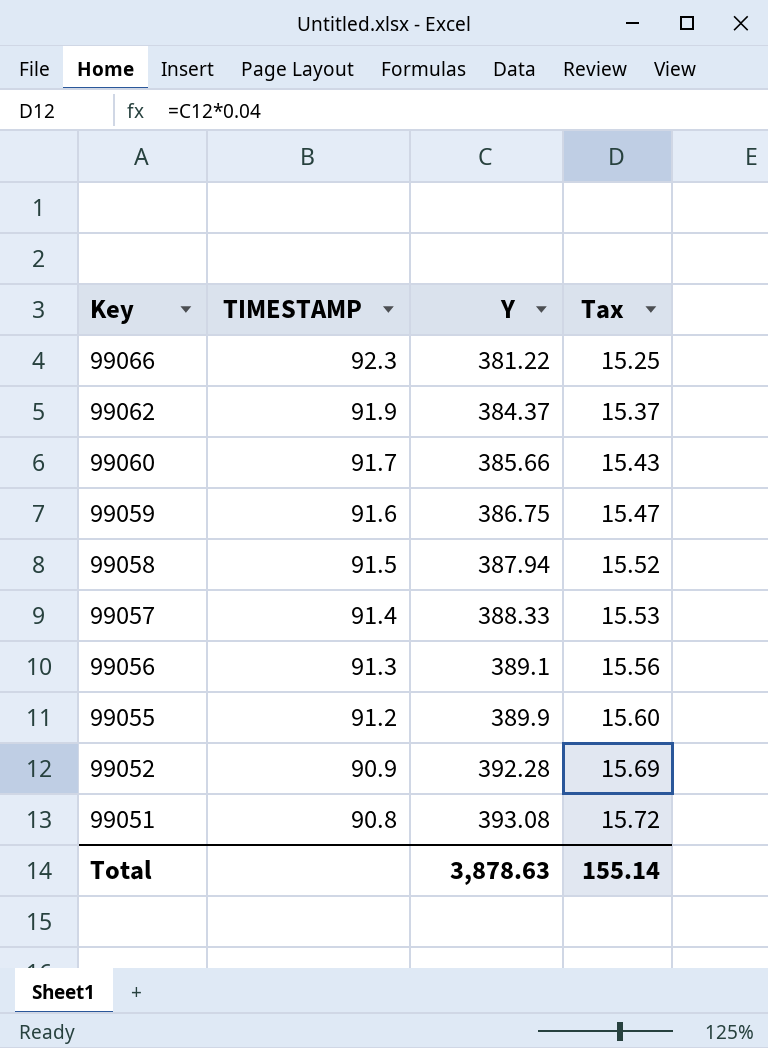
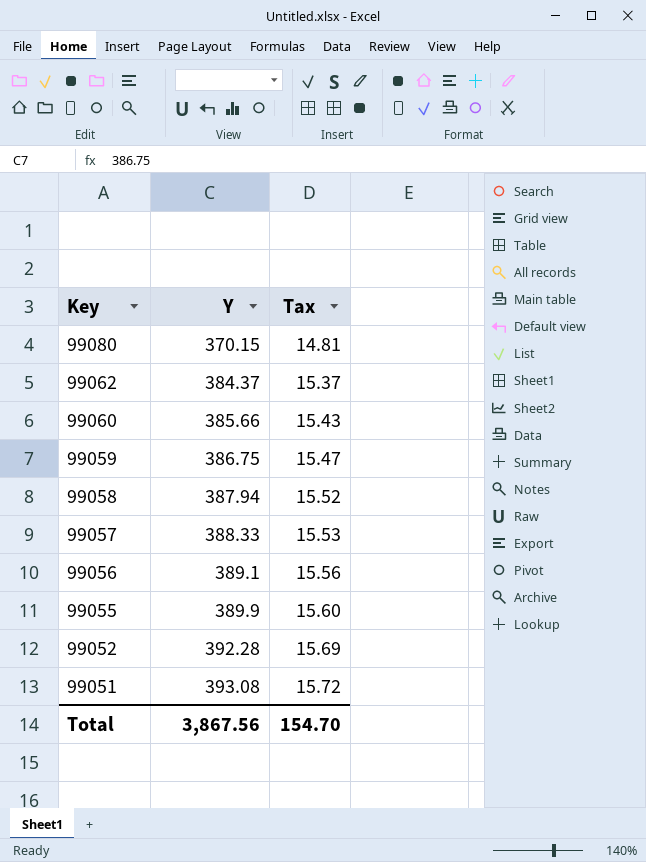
column TIMESTAMP | position: 2 -> none
row 99066: 92.3 | 381.22 | 15.25 -> none
row 99080: none -> 370.15 | 14.81
Total | Y: 3,878.63 -> 3,867.56
Total | Tax: 155.14 -> 154.70

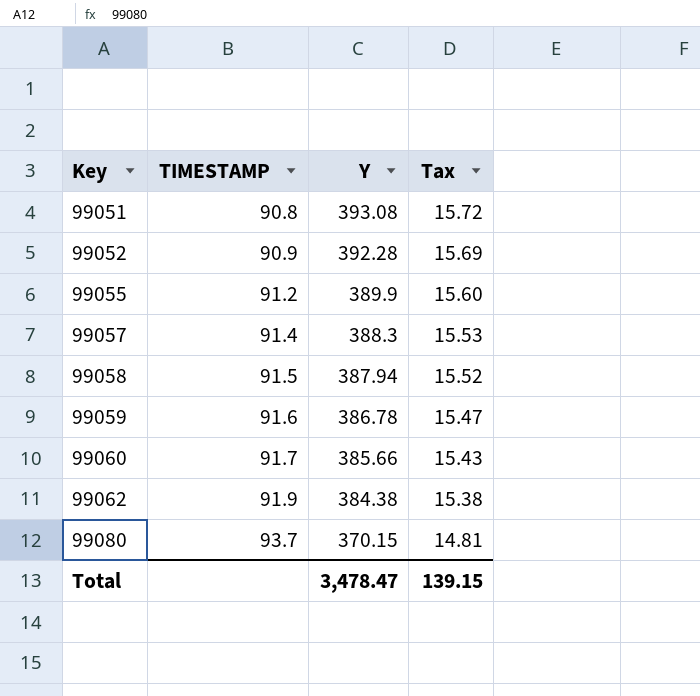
row order: Key descending -> Key ascending
column TIMESTAMP | position: none -> 2
row 99056: 389.1 | 15.56 -> none
99057 | Y: 388.33 -> 388.3
99059 | Y: 386.75 -> 386.78
99062 | Y: 384.37 -> 384.38
99062 | Tax: 15.37 -> 15.38
Total | Y: 3,867.56 -> 3,478.47
Total | Tax: 154.70 -> 139.15

